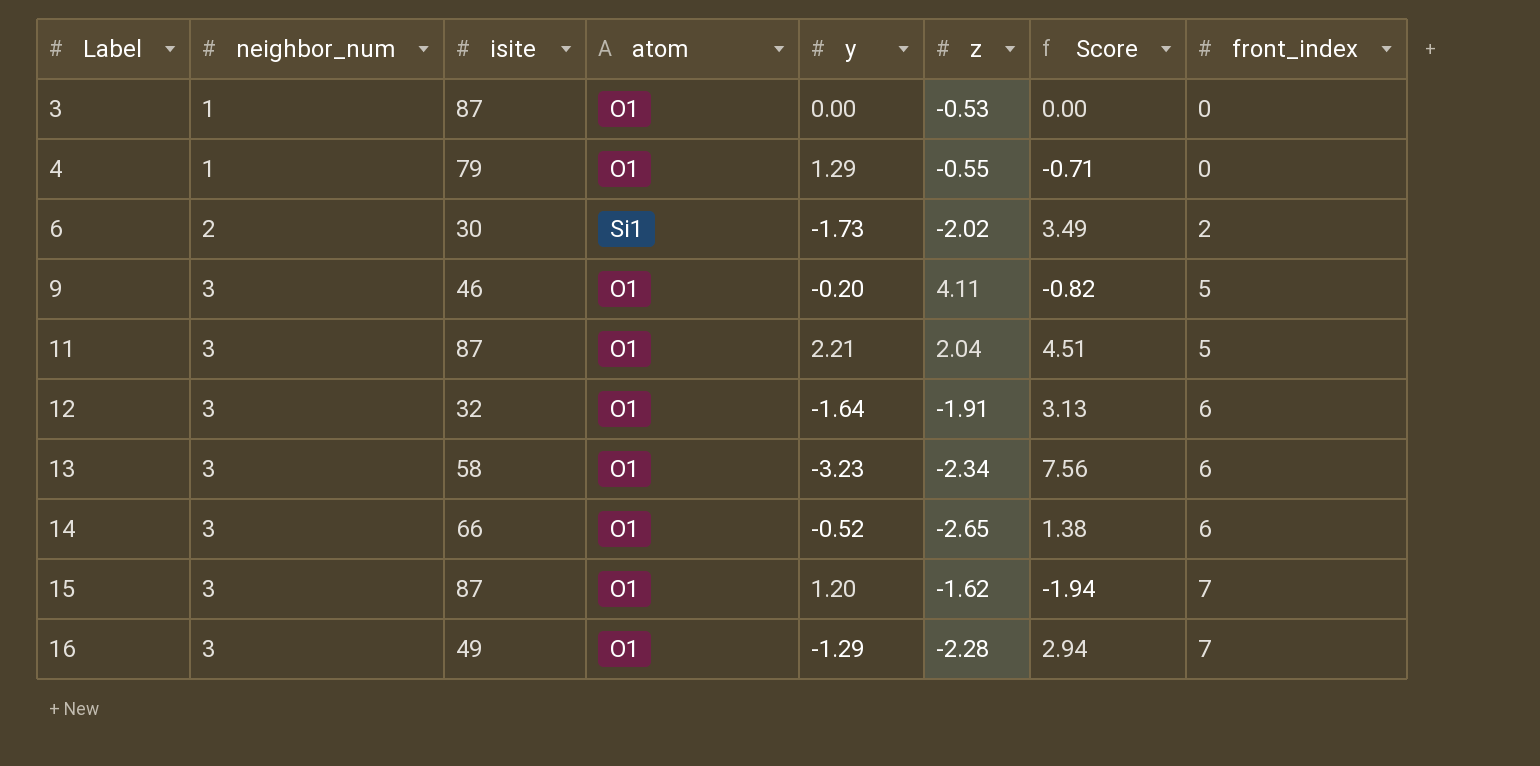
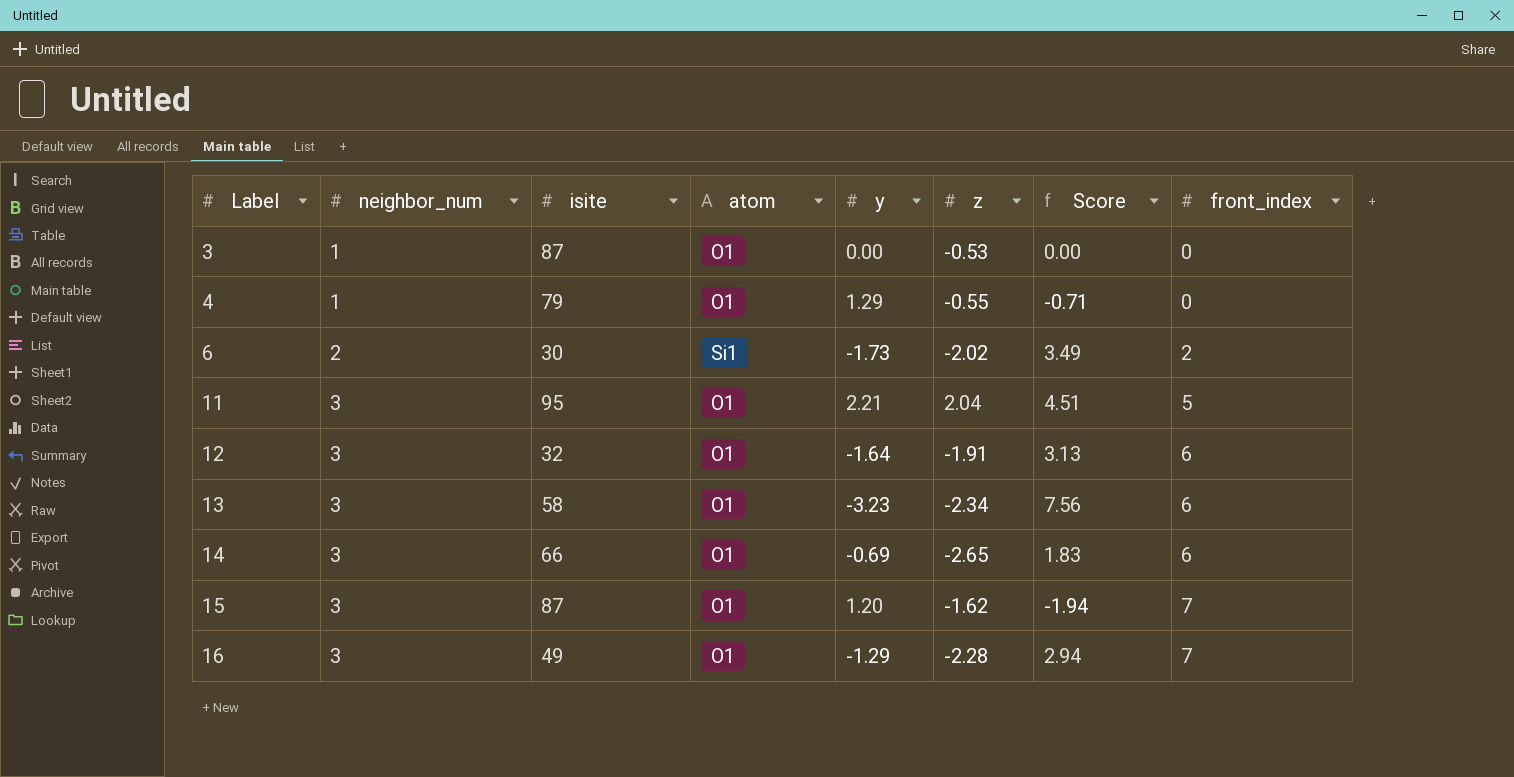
row 9: 3 | 46 | O1 | -0.20 | 4.11 | -0.82 | 5 -> none
11 | isite: 87 -> 95
14 | y: -0.52 -> -0.69
14 | Score: 1.38 -> 1.83

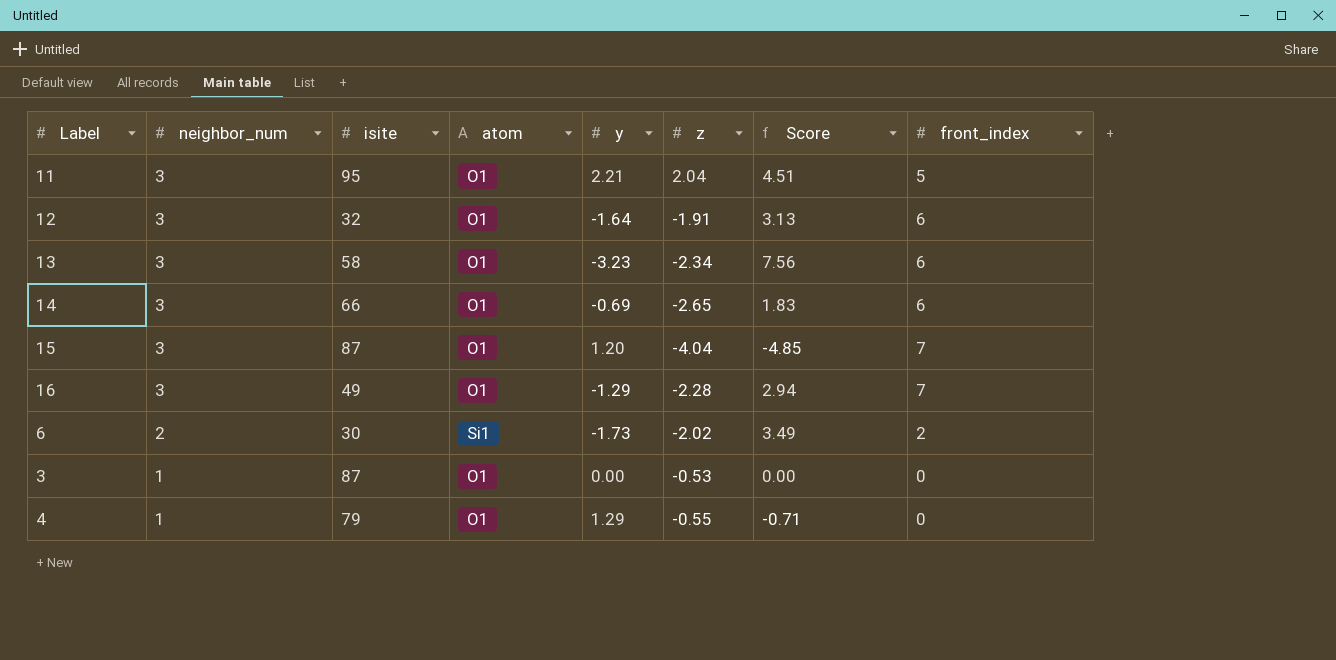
row order: Label ascending -> neighbor_num descending
15 | z: -1.62 -> -4.04
15 | Score: -1.94 -> -4.85

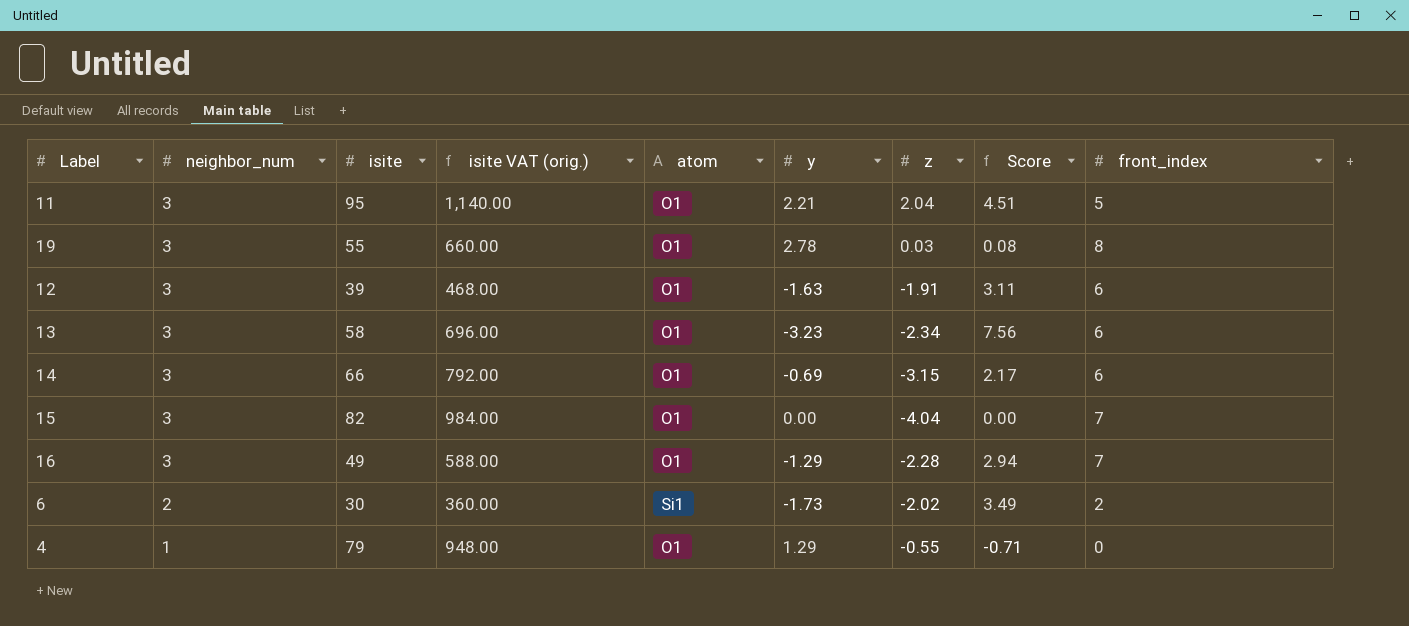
column isite VAT (orig.) | formula: none -> [isite] * 12
row 3: 1 | 87 | O1 | 0.00 | -0.53 | 0.00 | 0 -> none
row 19: none -> 3 | 55 | 660.00 | O1 | 2.78 | 0.03 | 0.08 | 8
12 | isite: 32 -> 39
12 | y: -1.64 -> -1.63
12 | Score: 3.13 -> 3.11
14 | z: -2.65 -> -3.15
14 | Score: 1.83 -> 2.17
15 | isite: 87 -> 82
15 | y: 1.20 -> 0.00
15 | Score: -4.85 -> 0.00

